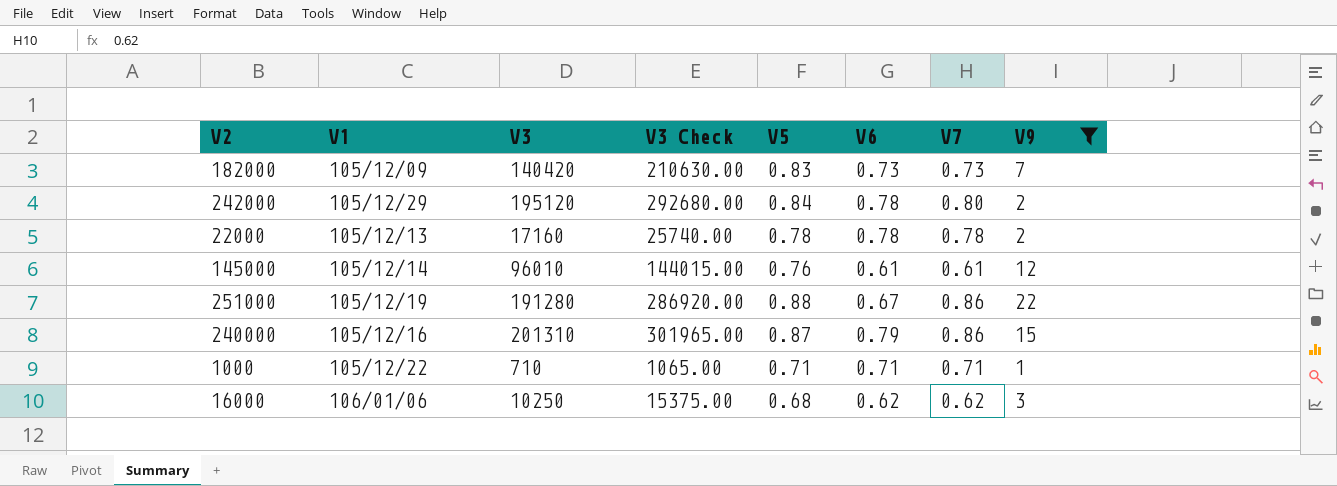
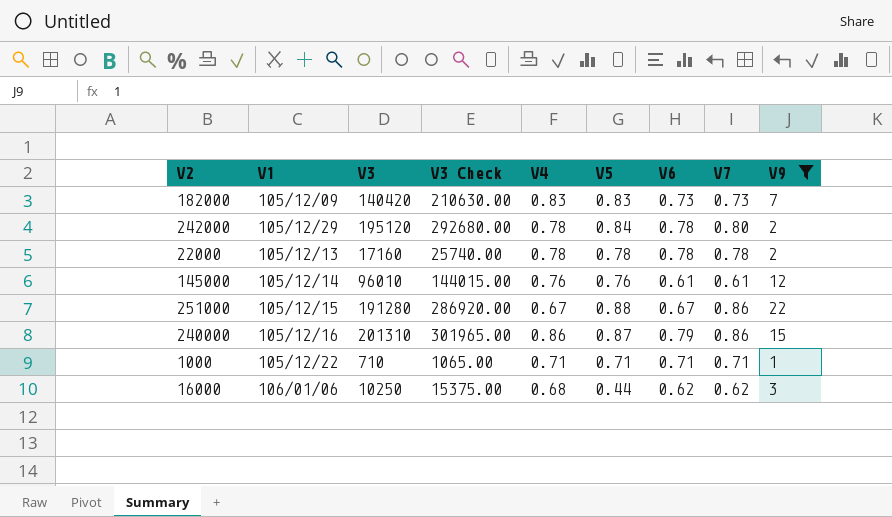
column V4 | position: none -> 5
251000 | V1: 105/12/19 -> 105/12/15
16000 | V5: 0.68 -> 0.44

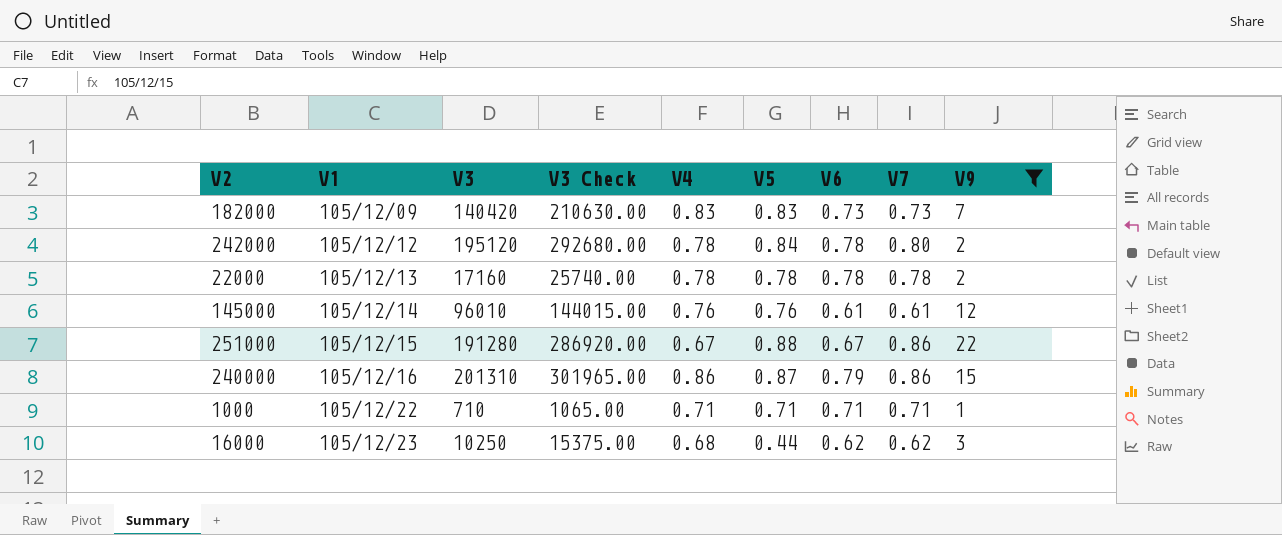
242000 | V1: 105/12/29 -> 105/12/12
16000 | V1: 106/01/06 -> 105/12/23

